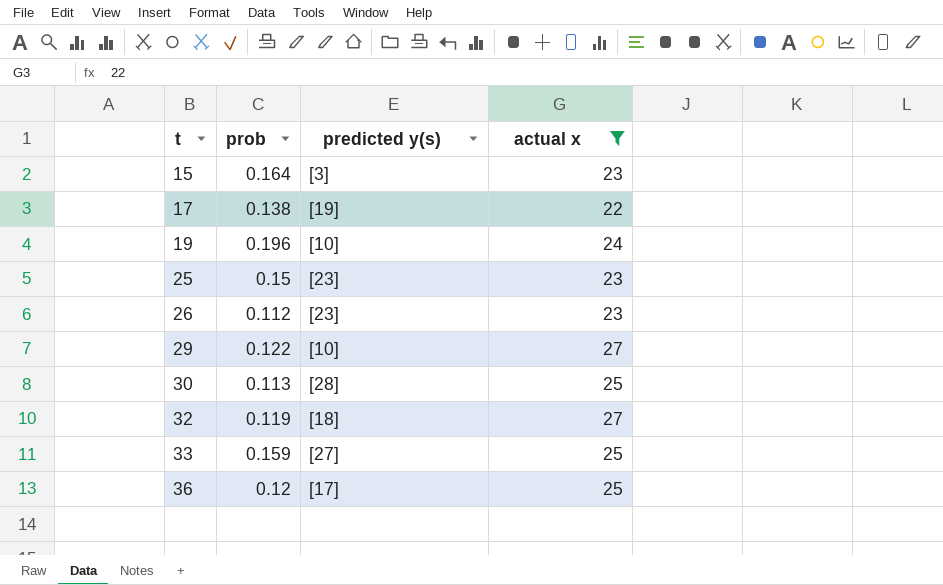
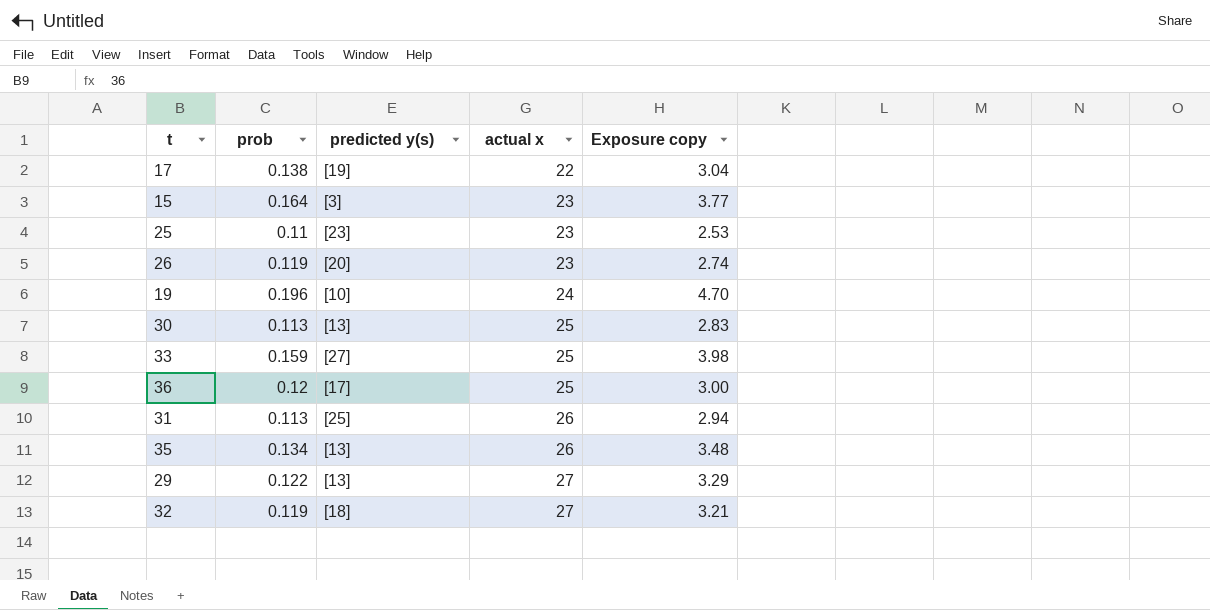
filter: actual x != 26 -> none
row order: t ascending -> actual x ascending
column Exposure copy | formula: none -> [prob] * [actual x]
25 | prob: 0.15 -> 0.11
26 | prob: 0.112 -> 0.119
26 | predicted y(s): [23] -> [20]
30 | predicted y(s): [28] -> [13]
29 | predicted y(s): [10] -> [13]

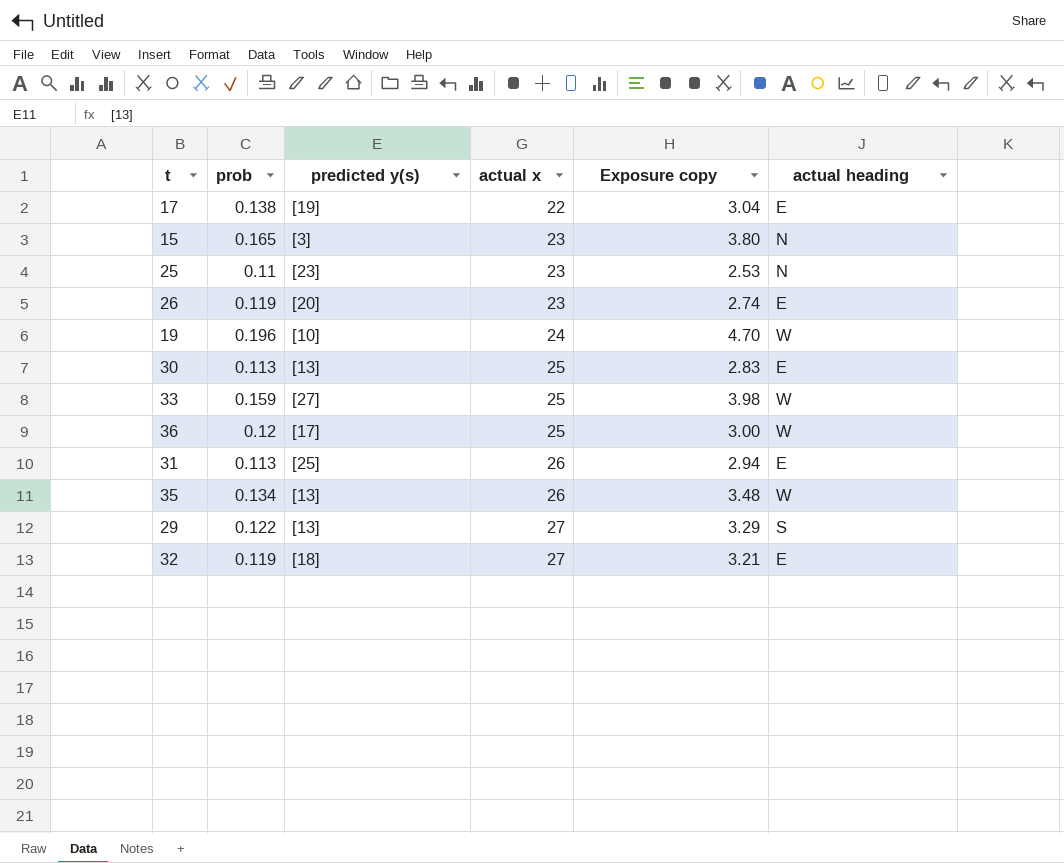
column actual heading | position: none -> 6
15 | prob: 0.164 -> 0.165
15 | Exposure copy: 3.77 -> 3.80

